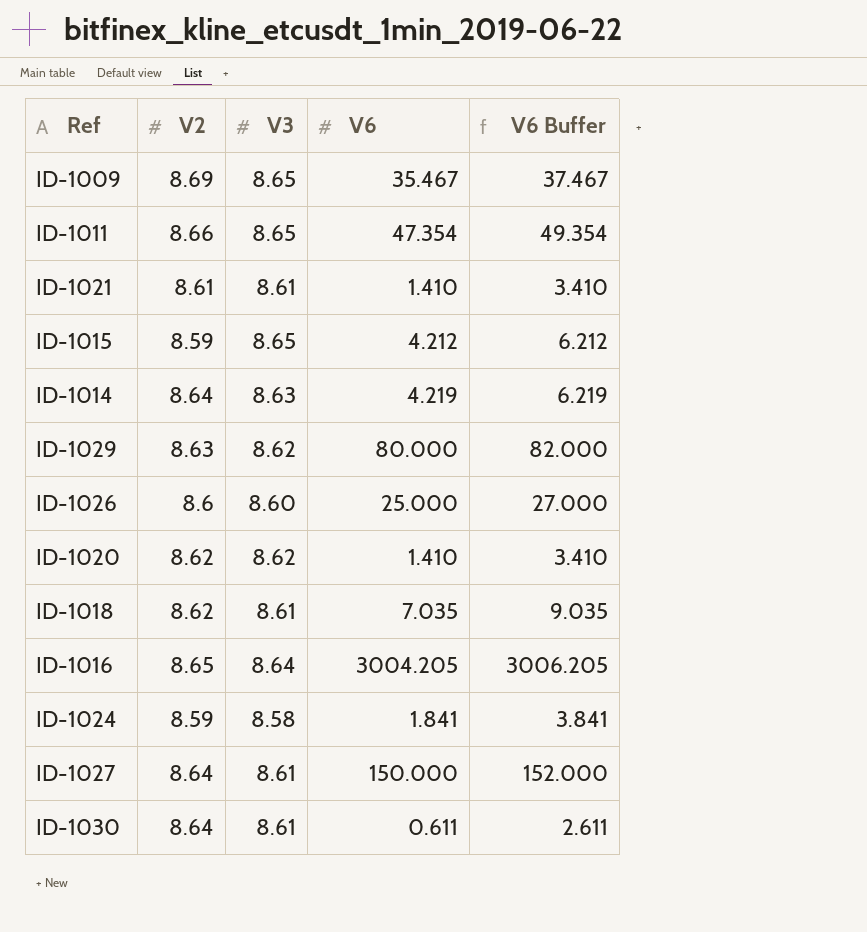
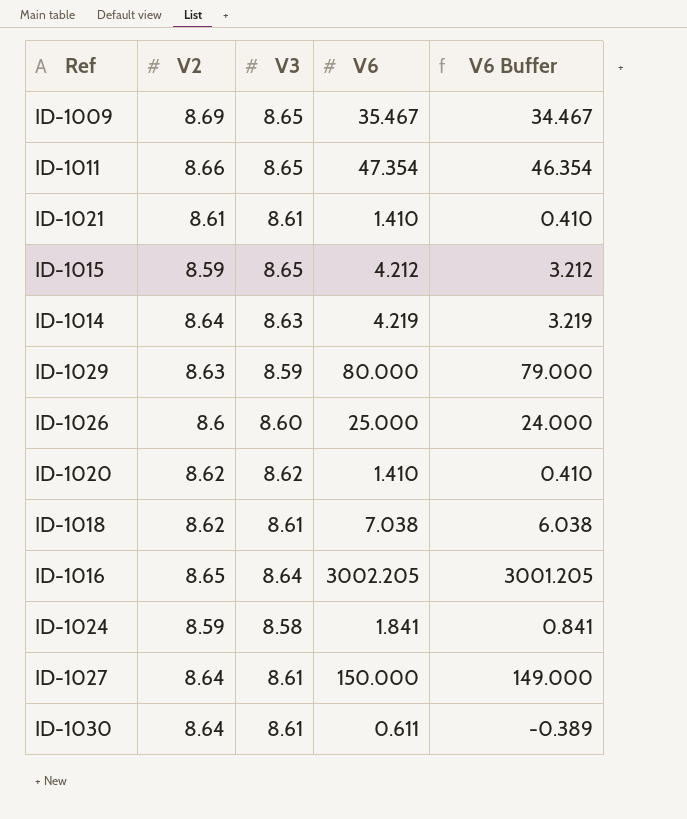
column V6 Buffer | formula: [V6] + 2 -> [V6] - 1
ID-1029 | V3: 8.62 -> 8.59
ID-1018 | V6: 7.035 -> 7.038
ID-1016 | V6: 3004.205 -> 3002.205

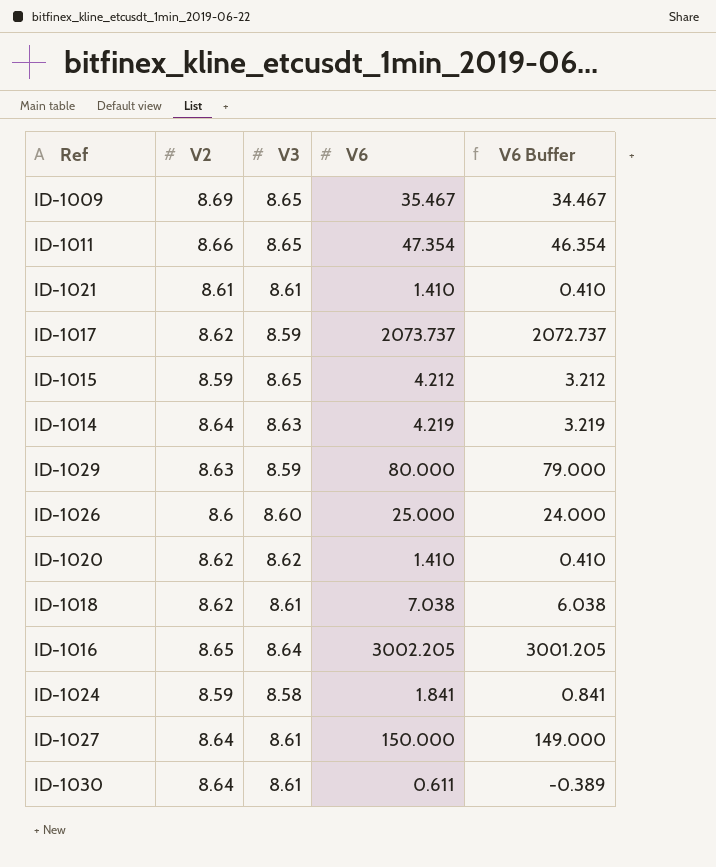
row ID-1017: none -> 8.62 | 8.59 | 2073.737 | 2072.737

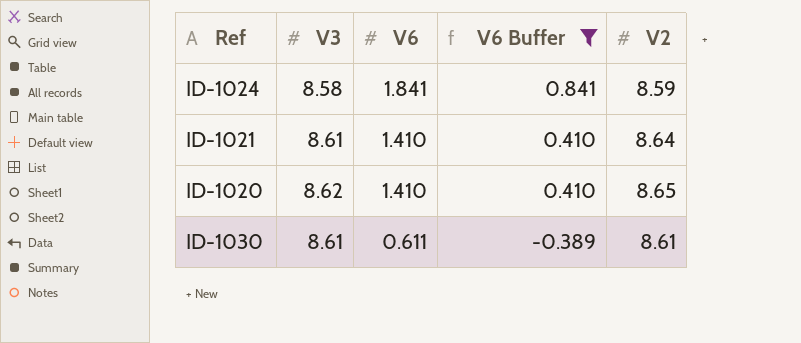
filter: none -> V6 Buffer <= 0.841
row order: none -> V6 descending
column V2 | position: 2 -> 5
ID-1021 | V2: 8.61 -> 8.64
ID-1020 | V2: 8.62 -> 8.65
ID-1030 | V2: 8.64 -> 8.61

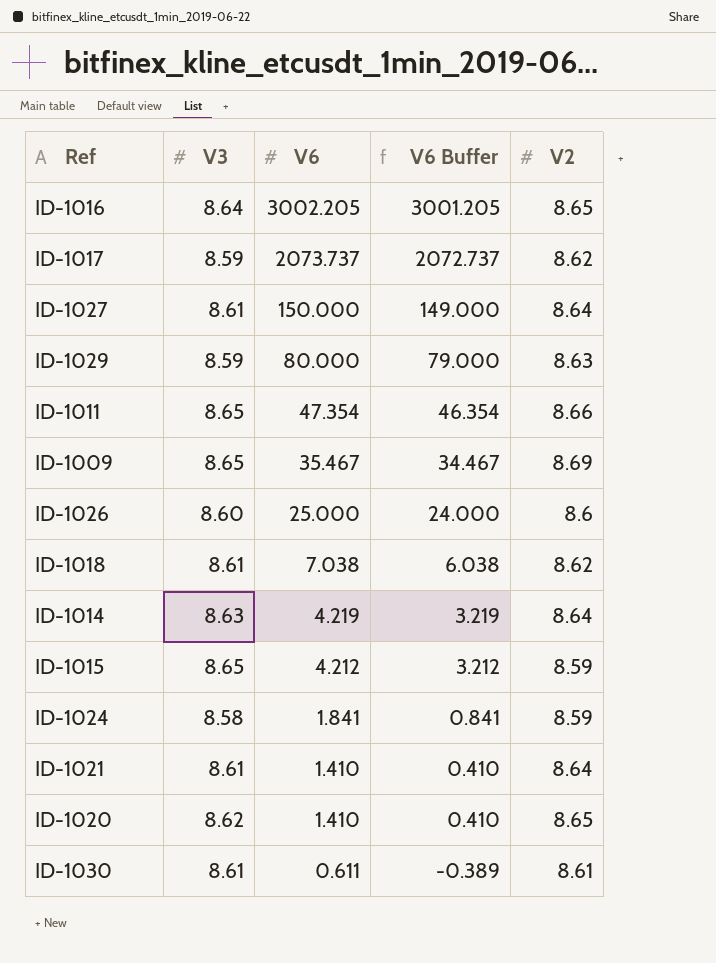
filter: V6 Buffer <= 0.841 -> none

